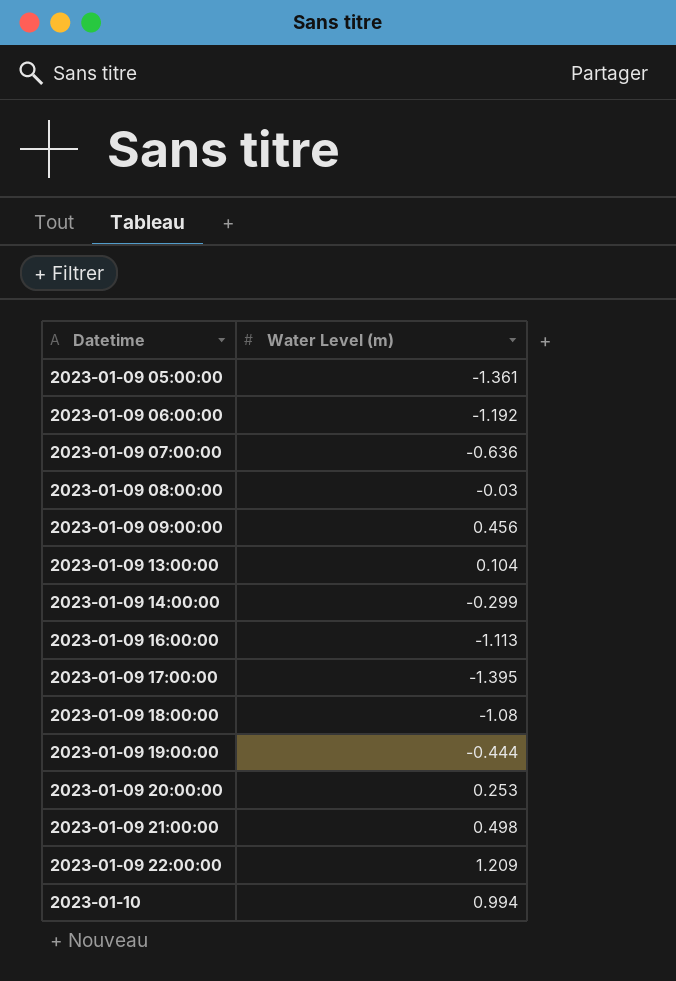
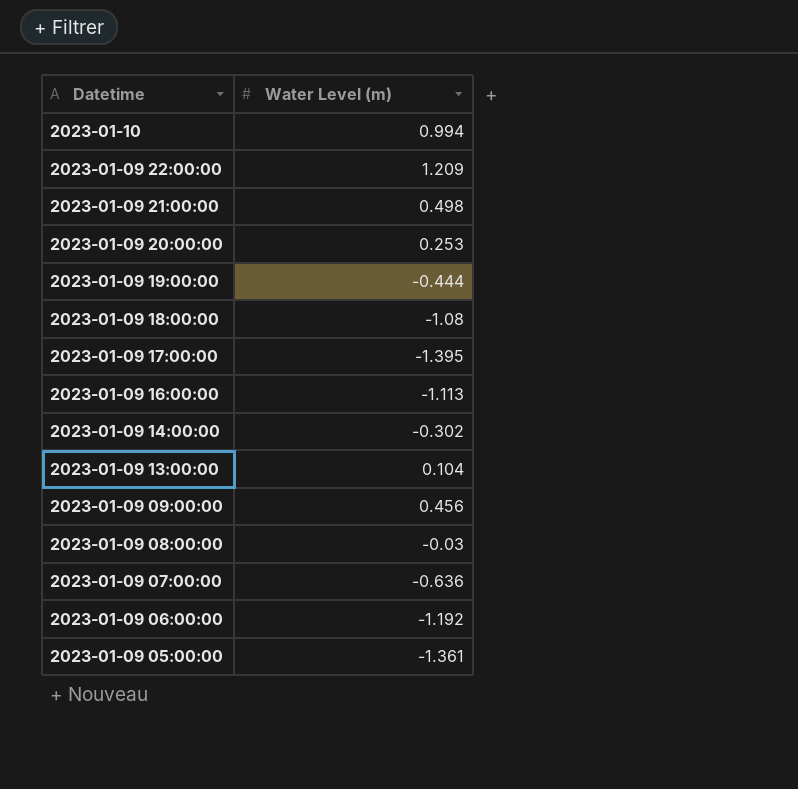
row order: Datetime ascending -> Datetime descending
2023-01-09 14:00:00 | Water Level (m): -0.299 -> -0.302

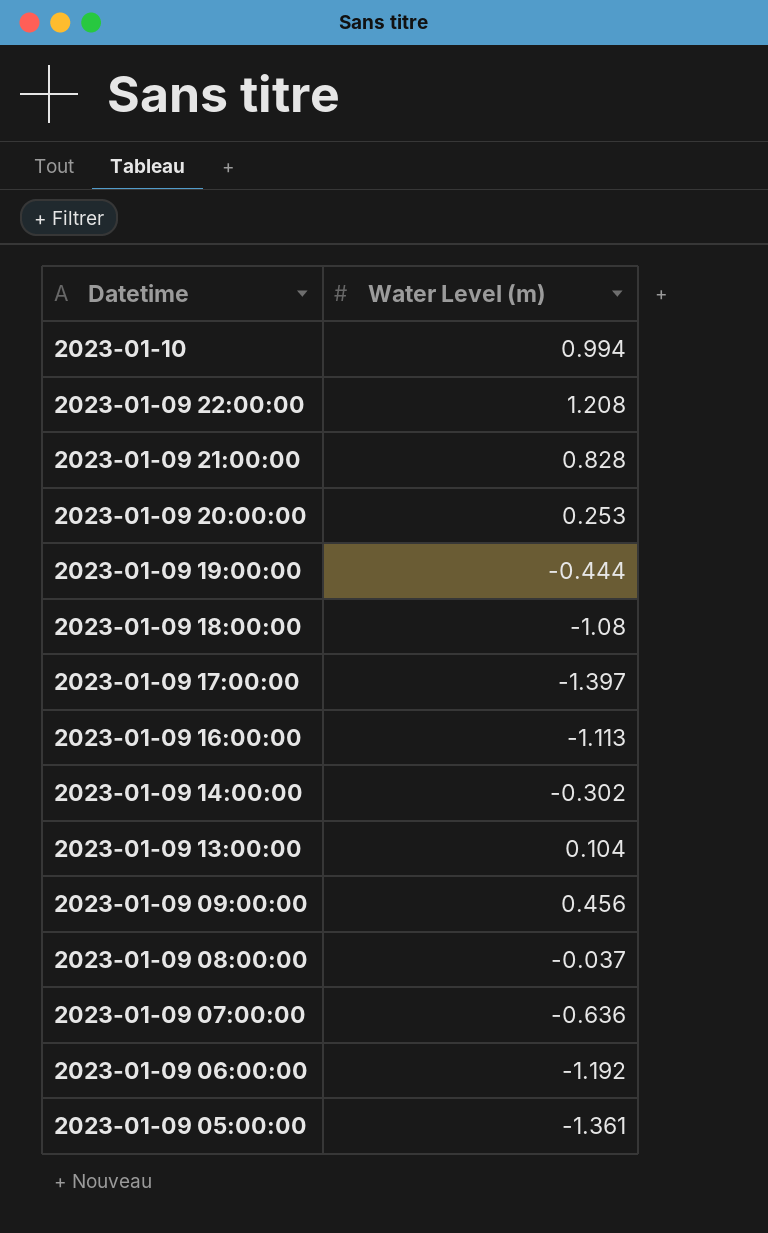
2023-01-09 22:00:00 | Water Level (m): 1.209 -> 1.208
2023-01-09 21:00:00 | Water Level (m): 0.498 -> 0.828
2023-01-09 17:00:00 | Water Level (m): -1.395 -> -1.397
2023-01-09 08:00:00 | Water Level (m): -0.03 -> -0.037

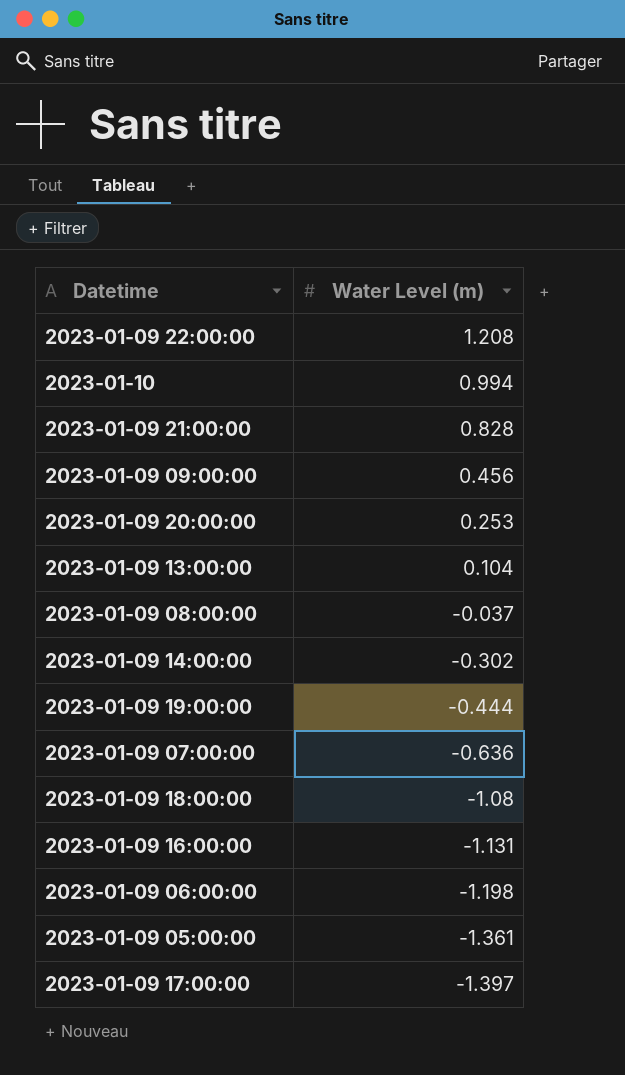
row order: Datetime descending -> Water Level (m) descending
2023-01-09 16:00:00 | Water Level (m): -1.113 -> -1.131
2023-01-09 06:00:00 | Water Level (m): -1.192 -> -1.198

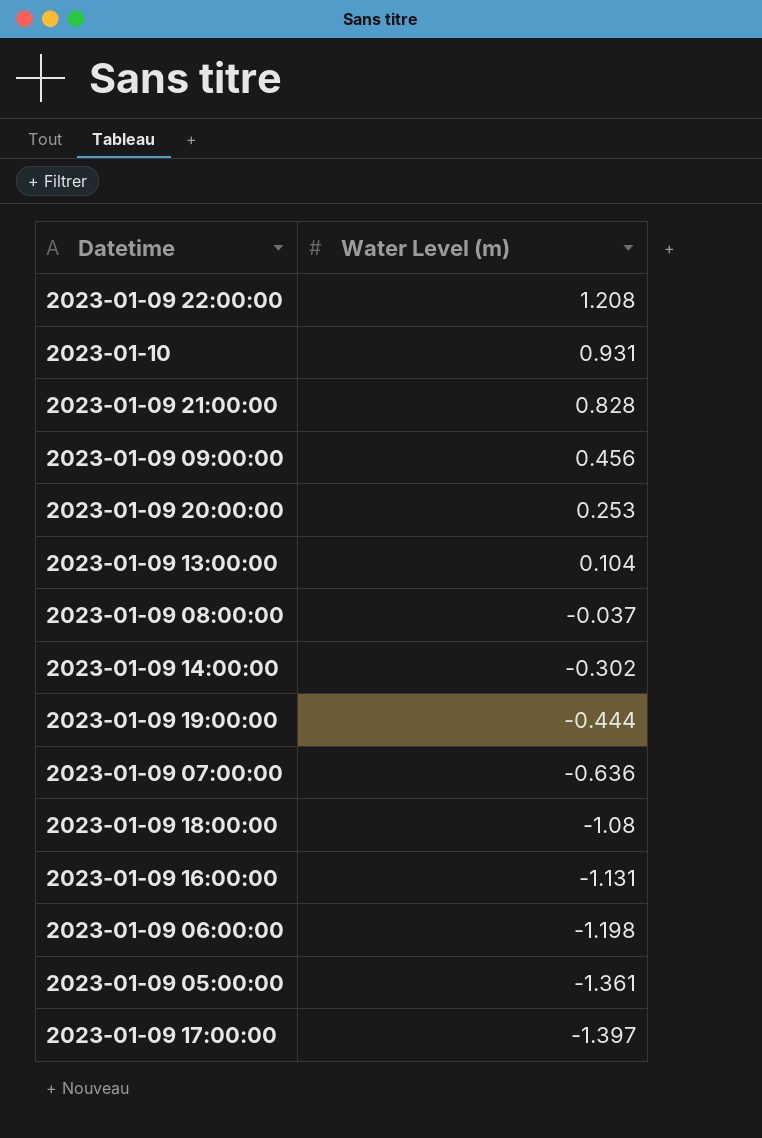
2023-01-10 | Water Level (m): 0.994 -> 0.931

